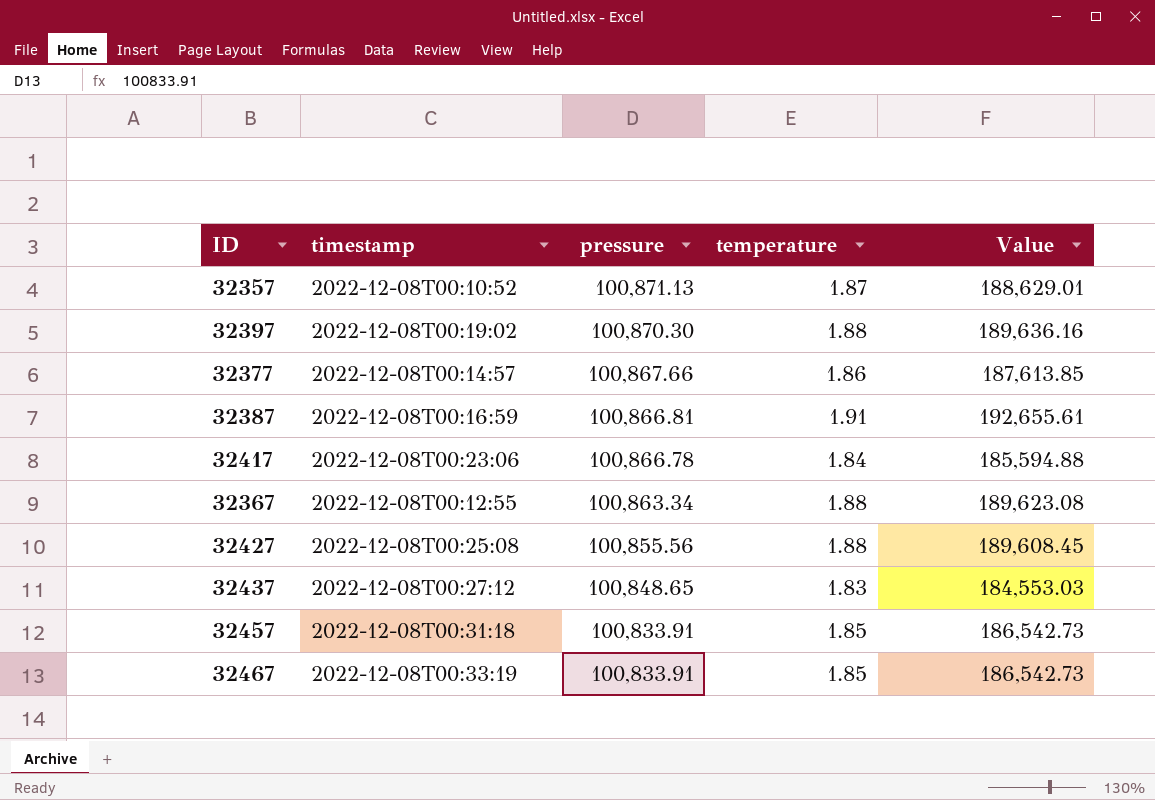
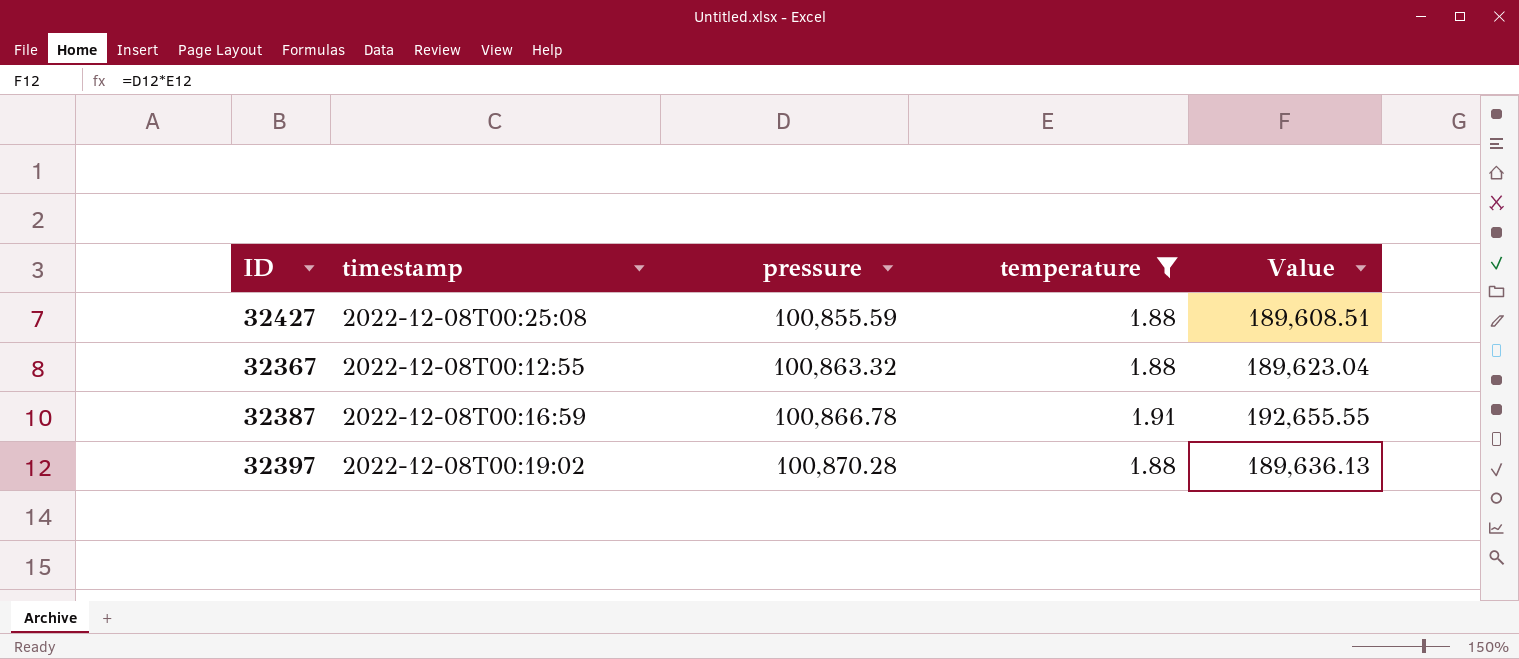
filter: none -> temperature >= 1.88
row order: pressure descending -> pressure ascending
32427 | pressure: 100,855.56 -> 100,855.59
32427 | Value: 189,608.45 -> 189,608.51
32367 | pressure: 100,863.34 -> 100,863.32
32367 | Value: 189,623.08 -> 189,623.04
32387 | pressure: 100,866.81 -> 100,866.78
32387 | Value: 192,655.61 -> 192,655.55
32397 | pressure: 100,870.30 -> 100,870.28
32397 | Value: 189,636.16 -> 189,636.13

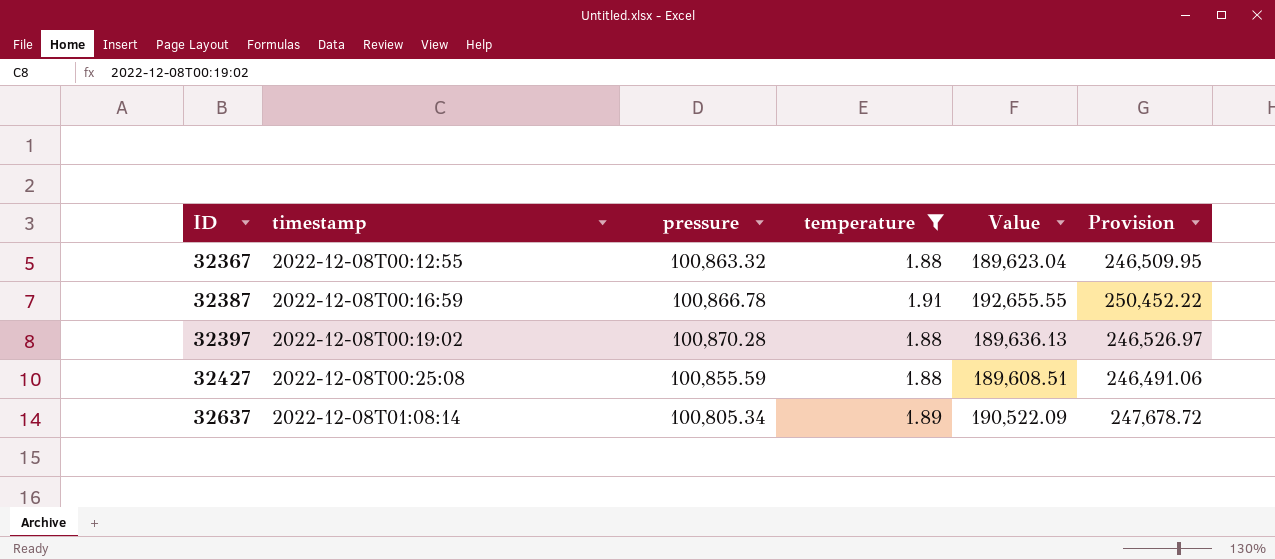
row order: pressure ascending -> ID ascending
column Provision | formula: none -> [Value] * 1.3
row 32637: none -> 2022-12-08T01:08:14 | 100,805.34 | 1.89 | 190,522.09 | 247,678.72

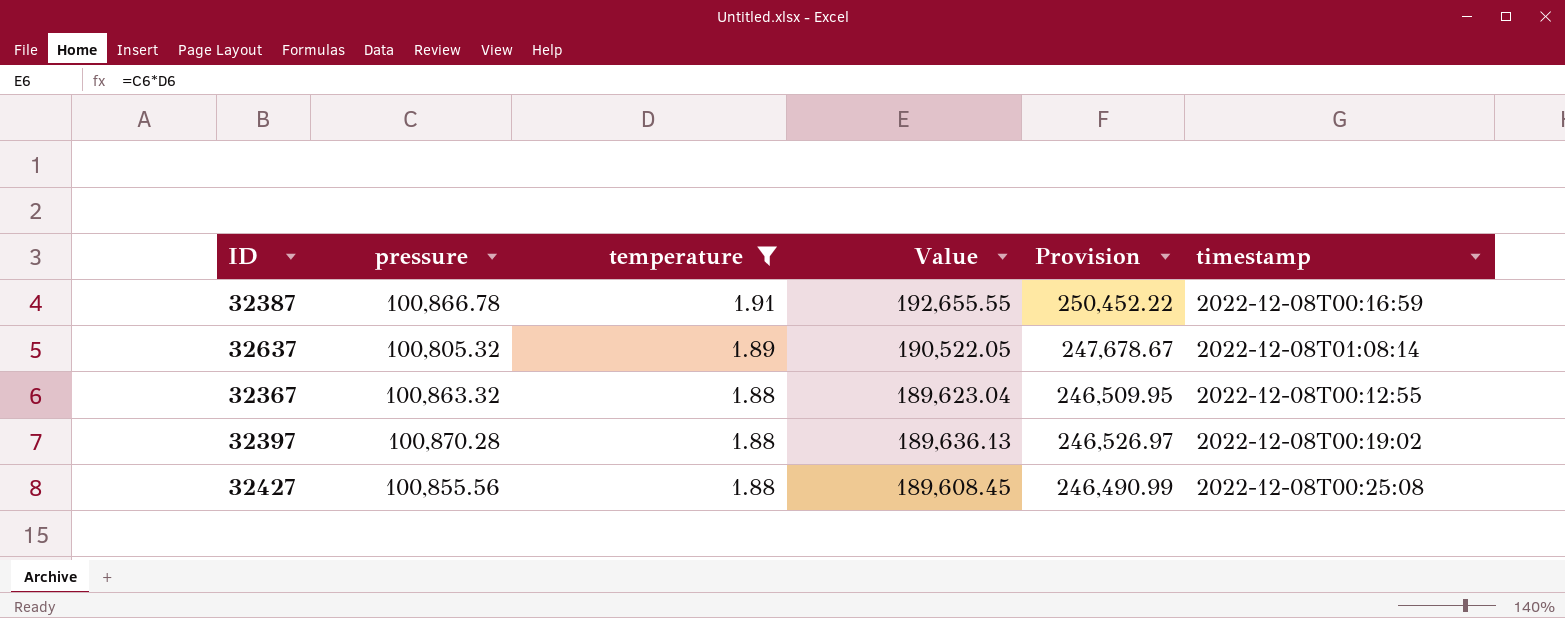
row order: ID ascending -> temperature descending
column timestamp | position: 2 -> 6
32637 | pressure: 100,805.34 -> 100,805.32
32637 | Value: 190,522.09 -> 190,522.05
32637 | Provision: 247,678.72 -> 247,678.67
32427 | pressure: 100,855.59 -> 100,855.56
32427 | Value: 189,608.51 -> 189,608.45
32427 | Provision: 246,491.06 -> 246,490.99

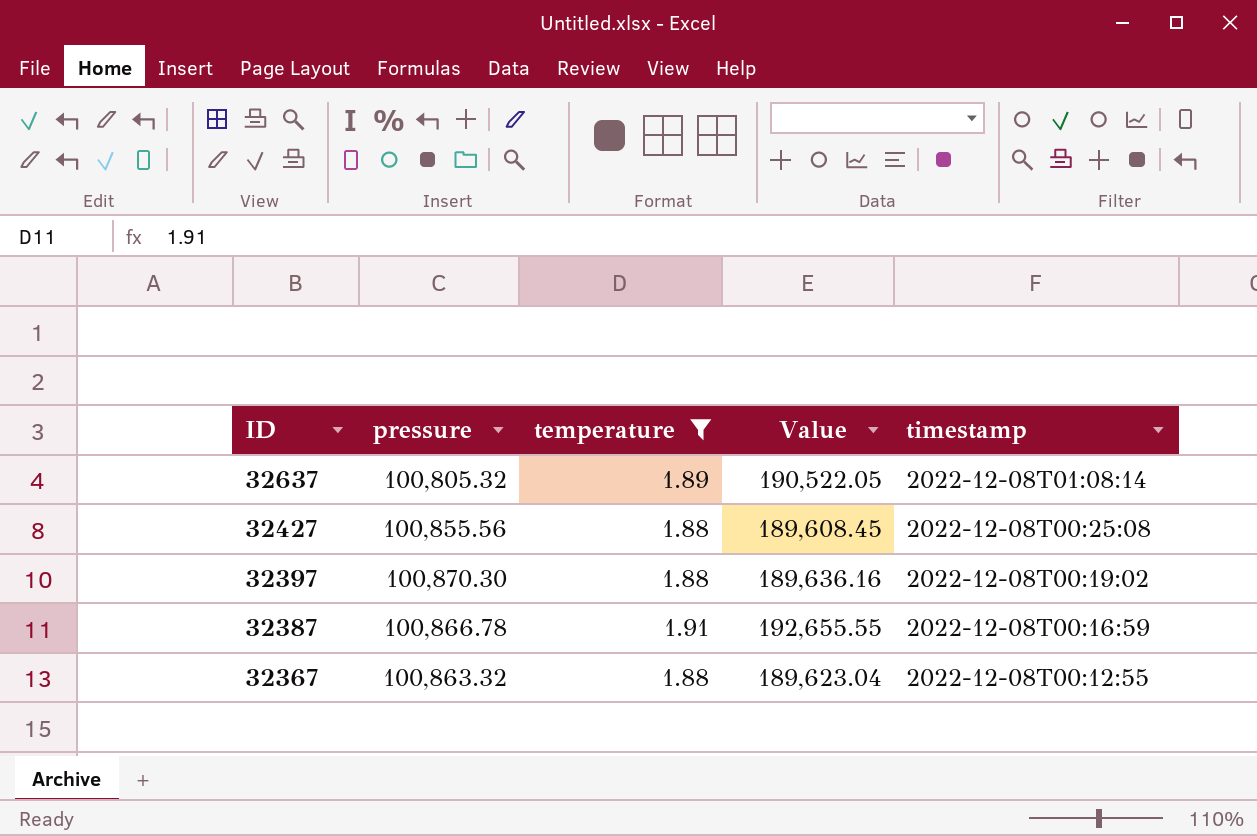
row order: temperature descending -> ID descending
column Provision | formula: [Value] * 1.3 -> none
32397 | pressure: 100,870.28 -> 100,870.30
32397 | Value: 189,636.13 -> 189,636.16

